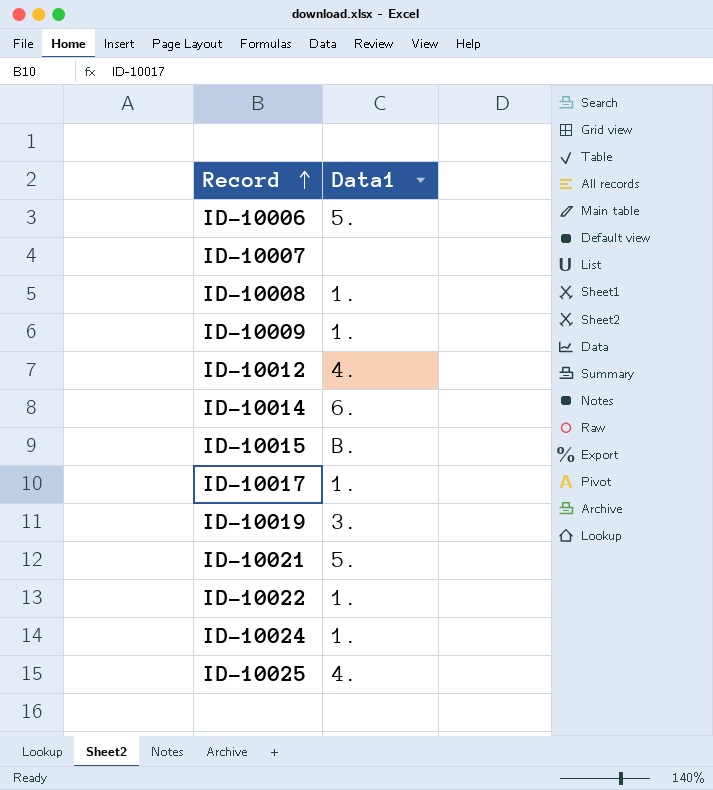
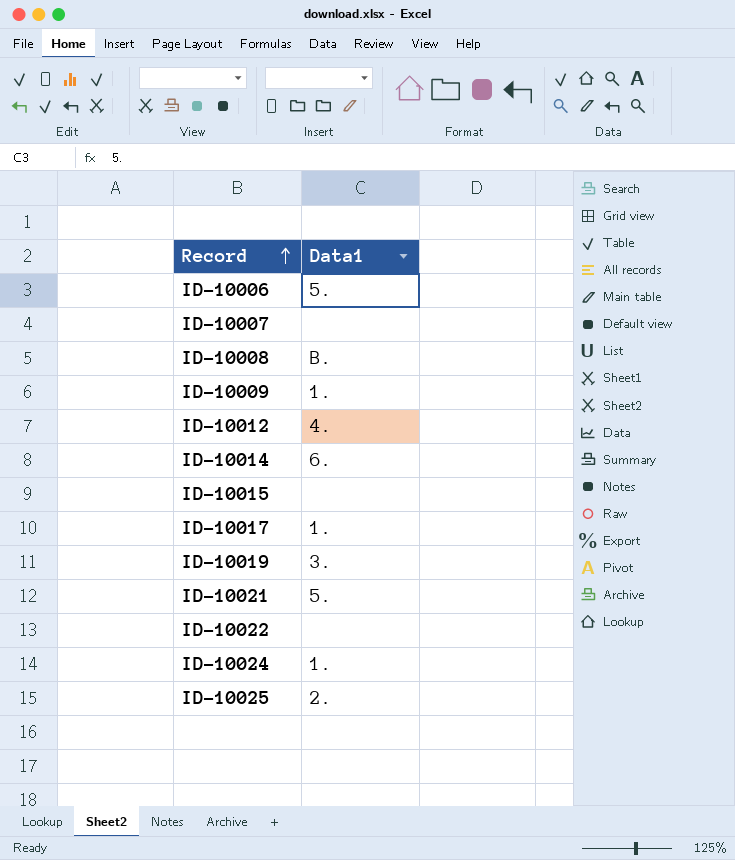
ID-10008 | Data1: 1. -> B.
ID-10015 | Data1: B. -> none
ID-10022 | Data1: 1. -> none
ID-10025 | Data1: 4. -> 2.

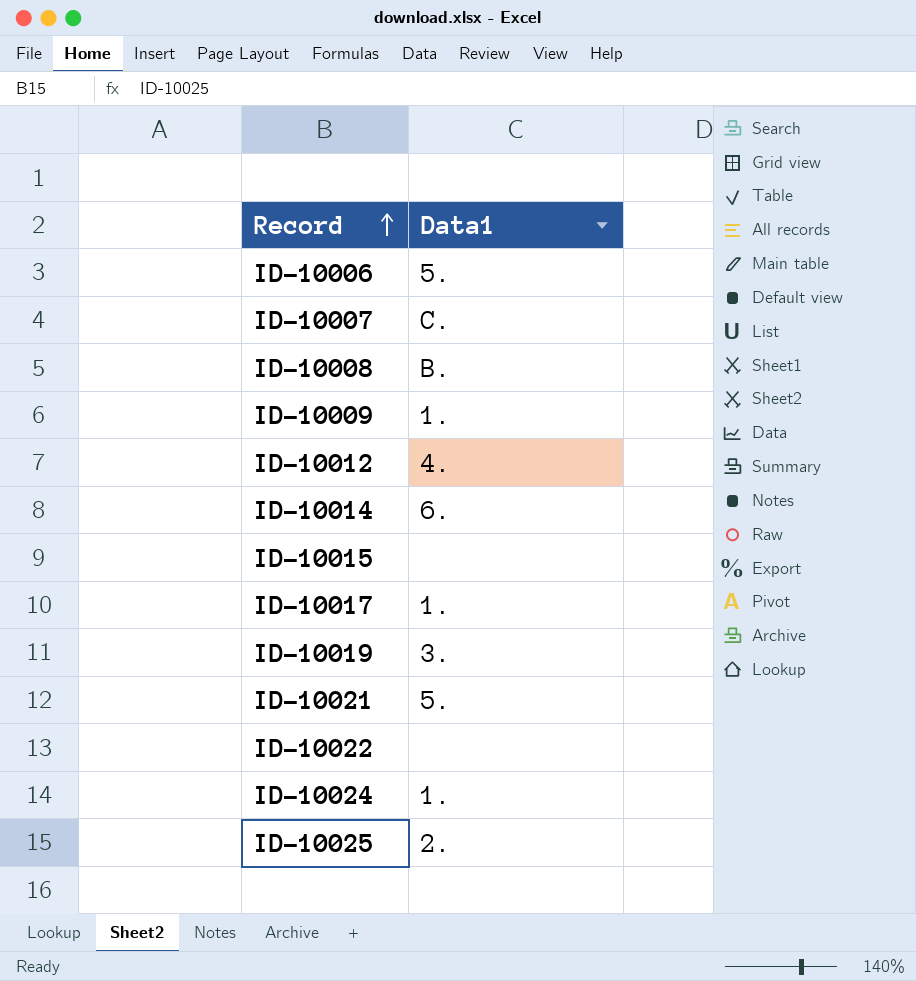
ID-10007 | Data1: none -> C.

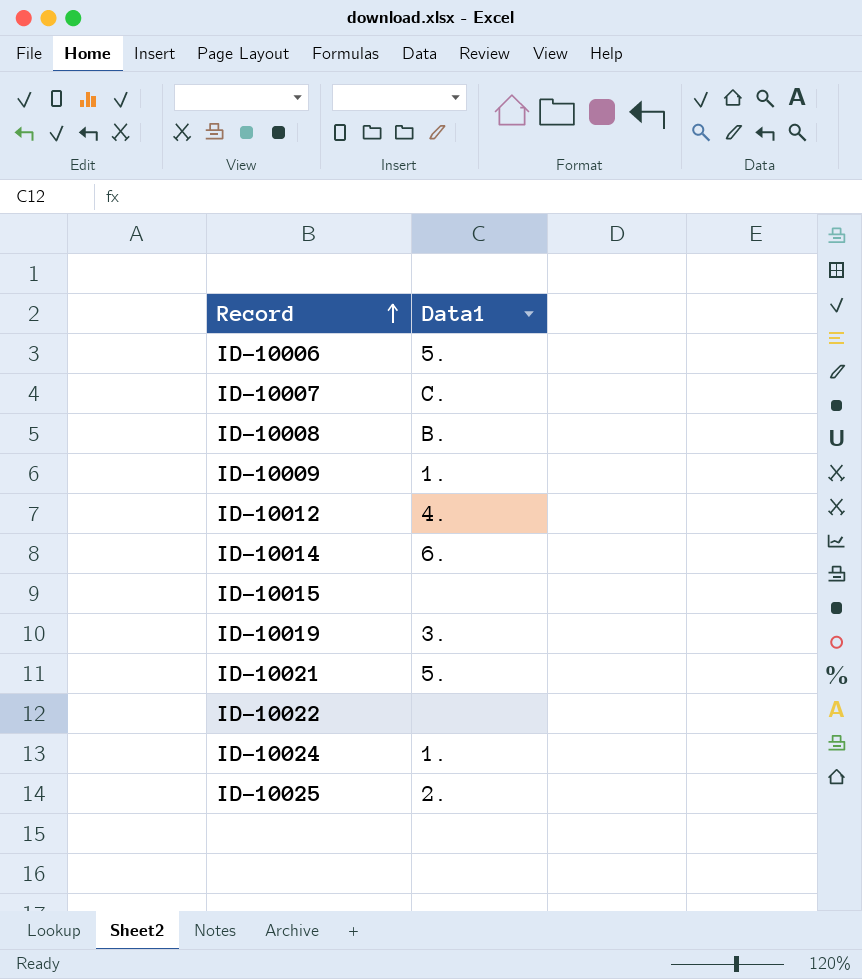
row ID-10017: 1. -> none

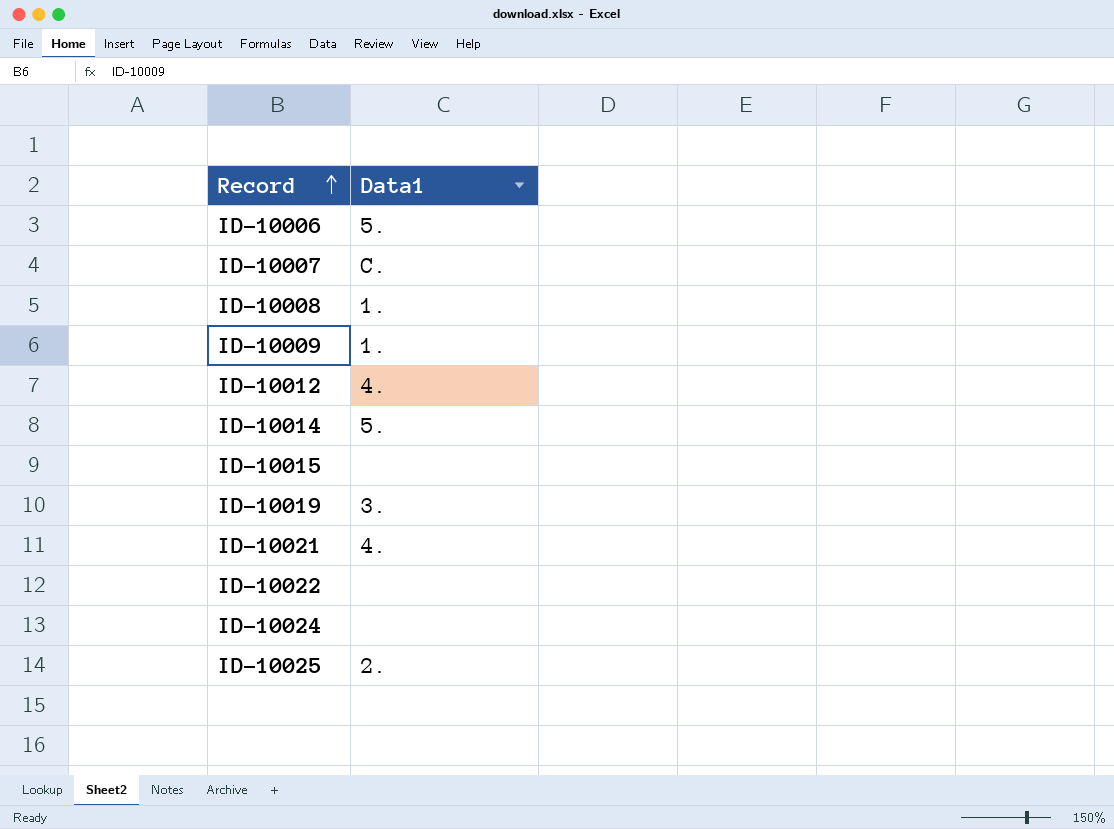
ID-10008 | Data1: B. -> 1.
ID-10014 | Data1: 6. -> 5.
ID-10021 | Data1: 5. -> 4.
ID-10024 | Data1: 1. -> none

